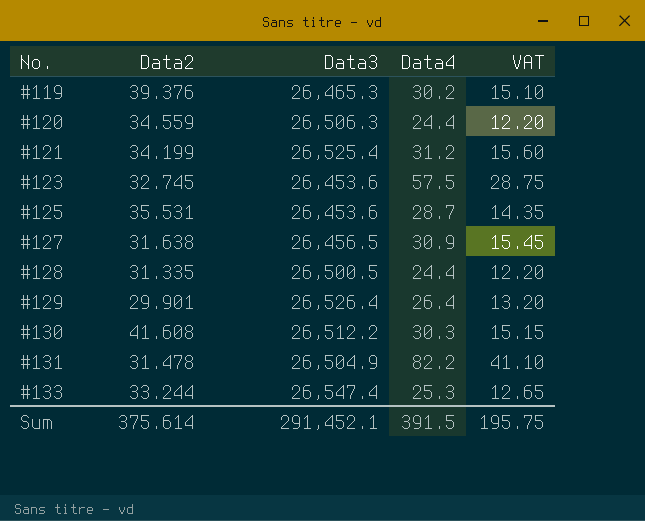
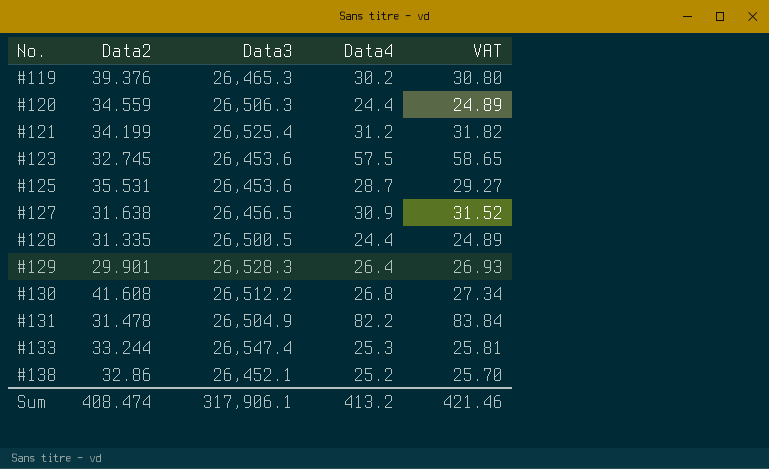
column VAT | formula: [Data4] * 0.5 -> [Data4] * 1.02
#129 | Data3: 26,526.4 -> 26,528.3
#130 | Data4: 30.3 -> 26.8
row #138: none -> 32.86 | 26,452.1 | 25.2 | 25.70
Sum | Data2: 375.614 -> 408.474
Sum | Data3: 291,452.1 -> 317,906.1
Sum | Data4: 391.5 -> 413.2
Sum | VAT: 195.75 -> 421.46

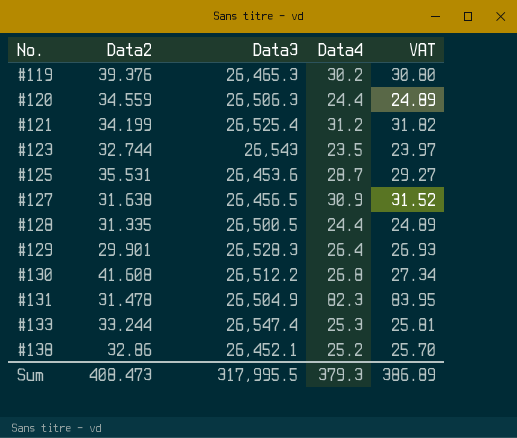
#123 | Data2: 32.745 -> 32.744
#123 | Data3: 26,453.6 -> 26,543
#123 | Data4: 57.5 -> 23.5
#123 | VAT: 58.65 -> 23.97
#131 | Data4: 82.2 -> 82.3
#131 | VAT: 83.84 -> 83.95
Sum | Data2: 408.474 -> 408.473
Sum | Data3: 317,906.1 -> 317,995.5
Sum | Data4: 413.2 -> 379.3
Sum | VAT: 421.46 -> 386.89

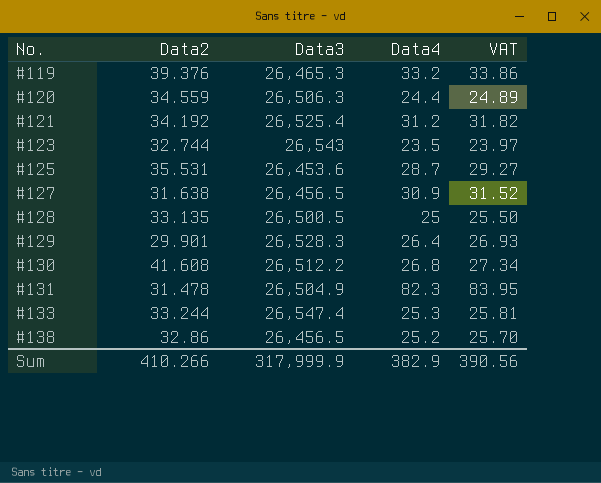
#119 | Data4: 30.2 -> 33.2
#119 | VAT: 30.80 -> 33.86
#121 | Data2: 34.199 -> 34.192
#128 | Data2: 31.335 -> 33.135
#128 | Data4: 24.4 -> 25
#128 | VAT: 24.89 -> 25.50
#138 | Data3: 26,452.1 -> 26,456.5
Sum | Data2: 408.473 -> 410.266
Sum | Data3: 317,995.5 -> 317,999.9
Sum | Data4: 379.3 -> 382.9
Sum | VAT: 386.89 -> 390.56

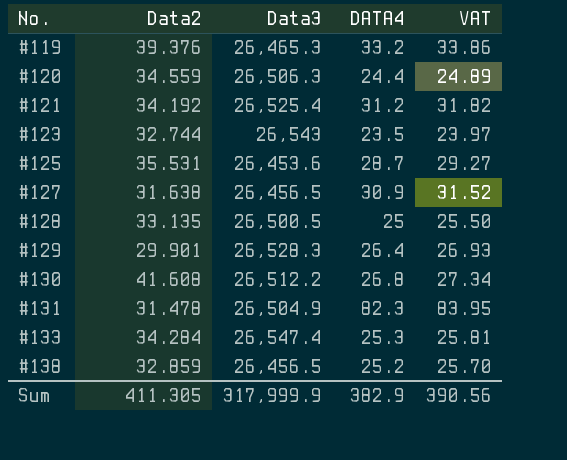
column name: Data4 -> DATA4
#133 | Data2: 33.244 -> 34.284
#138 | Data2: 32.86 -> 32.859
Sum | Data2: 410.266 -> 411.305

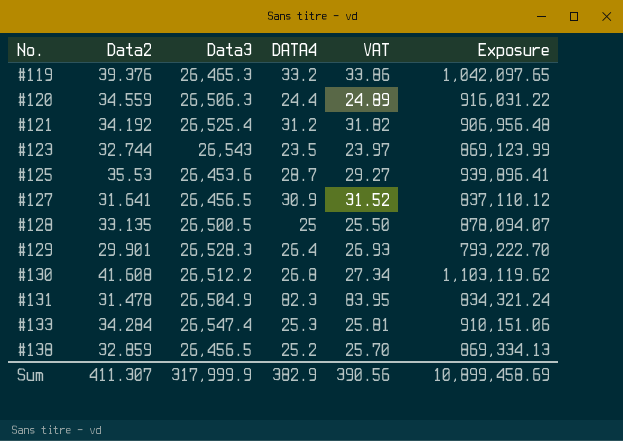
column Exposure | formula: none -> [Data2] * [Data3]
#125 | Data2: 35.531 -> 35.53
#127 | Data2: 31.638 -> 31.641
Sum | Data2: 411.305 -> 411.307

